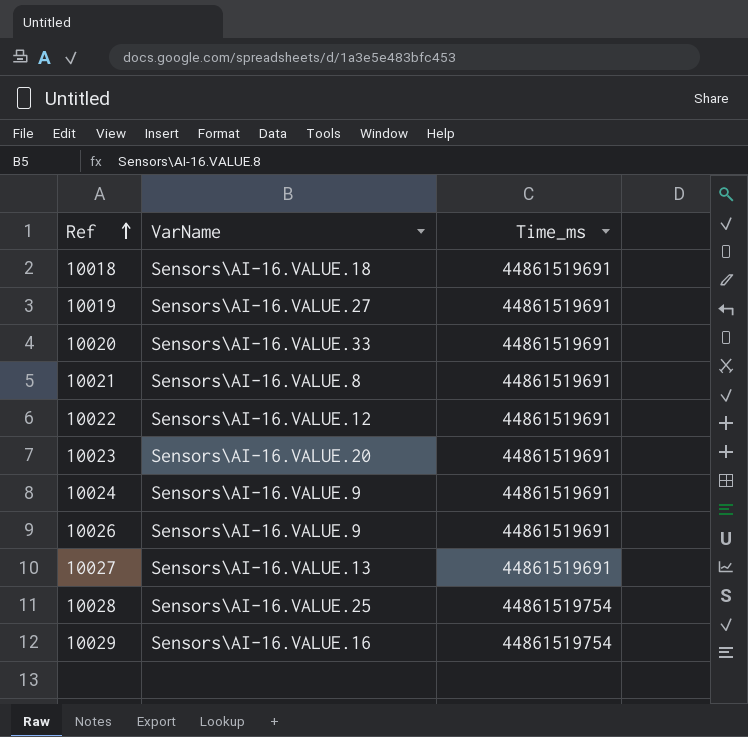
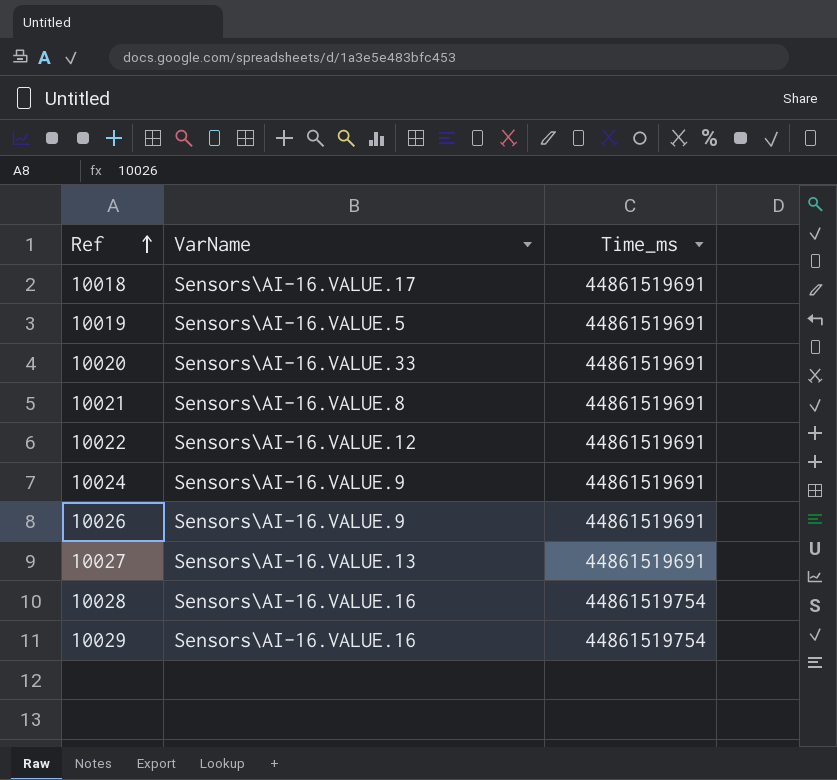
row 10023: Sensors\AI-16.VALUE.20 | 44861519691 -> none
10018 | VarName: Sensors\AI-16.VALUE.18 -> Sensors\AI-16.VALUE.17
10019 | VarName: Sensors\AI-16.VALUE.27 -> Sensors\AI-16.VALUE.5
10028 | VarName: Sensors\AI-16.VALUE.25 -> Sensors\AI-16.VALUE.16

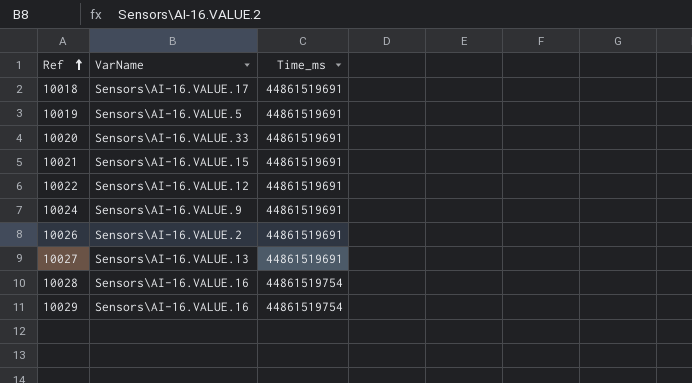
10021 | VarName: Sensors\AI-16.VALUE.8 -> Sensors\AI-16.VALUE.15
10026 | VarName: Sensors\AI-16.VALUE.9 -> Sensors\AI-16.VALUE.2

